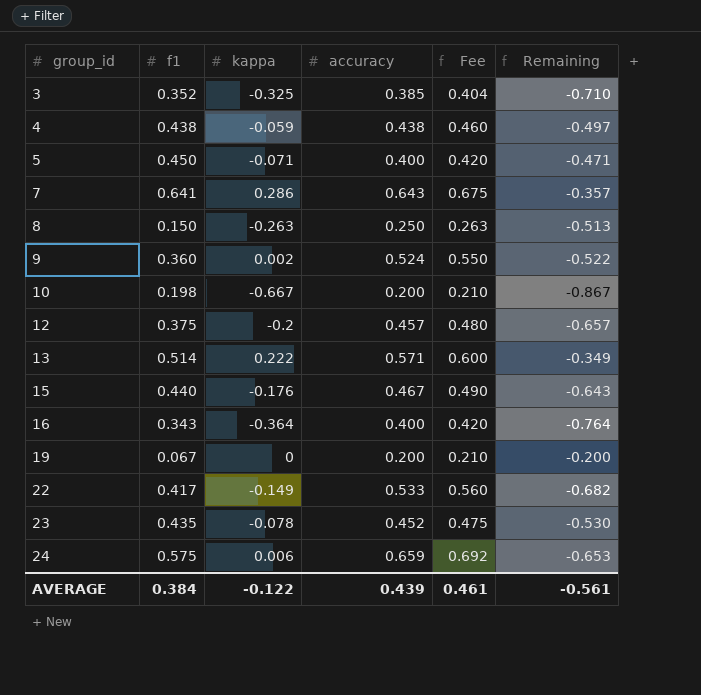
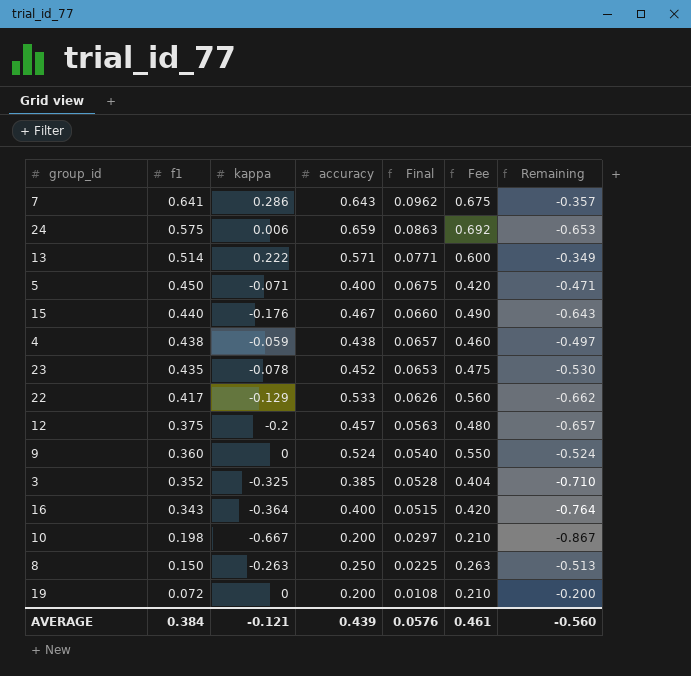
row order: group_id ascending -> f1 descending
column Final | formula: none -> [f1] * 0.15
22 | kappa: -0.149 -> -0.129
22 | Remaining: -0.682 -> -0.662
9 | kappa: 0.002 -> 0
9 | Remaining: -0.522 -> -0.524
19 | f1: 0.067 -> 0.072
AVERAGE | kappa: -0.122 -> -0.121
AVERAGE | Remaining: -0.561 -> -0.560

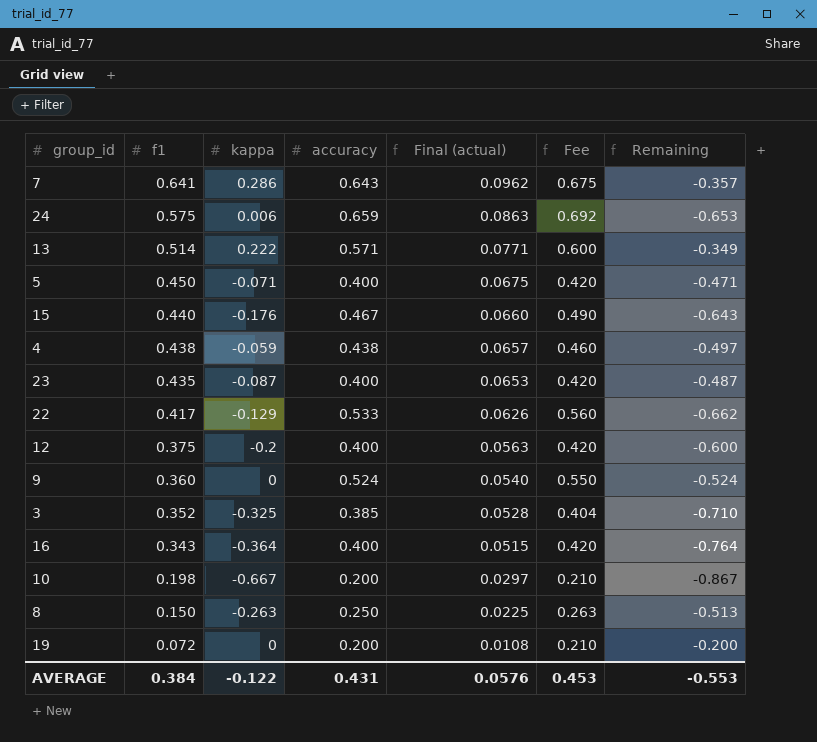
column name: Final -> Final (actual)
23 | kappa: -0.078 -> -0.087
23 | accuracy: 0.452 -> 0.400
23 | Fee: 0.475 -> 0.420
23 | Remaining: -0.530 -> -0.487
12 | accuracy: 0.457 -> 0.400
12 | Fee: 0.480 -> 0.420
12 | Remaining: -0.657 -> -0.600
AVERAGE | kappa: -0.121 -> -0.122
AVERAGE | accuracy: 0.439 -> 0.431
AVERAGE | Fee: 0.461 -> 0.453
AVERAGE | Remaining: -0.560 -> -0.553

